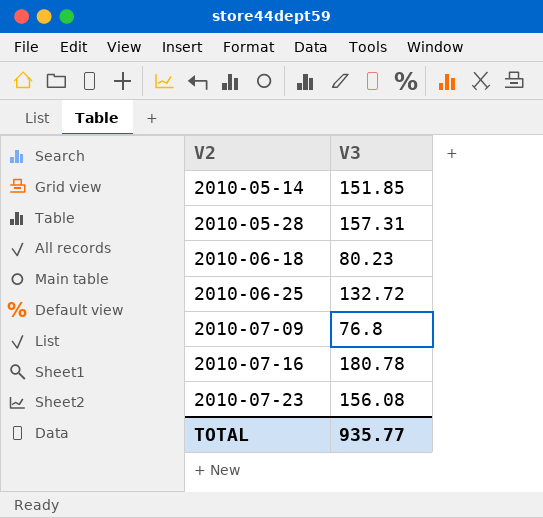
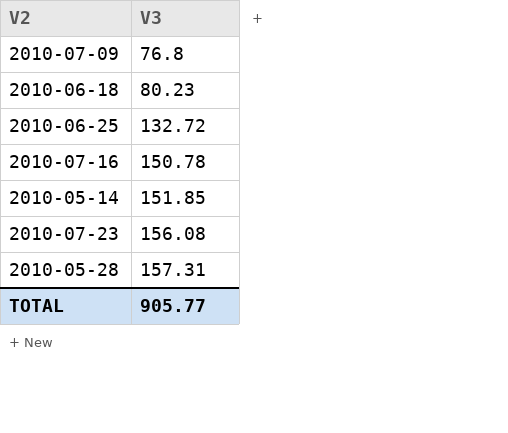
row order: V2 ascending -> V3 ascending
2010-07-16 | V3: 180.78 -> 150.78
TOTAL | V3: 935.77 -> 905.77

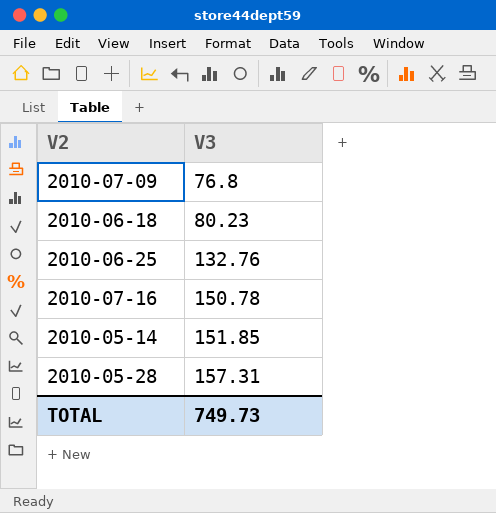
row 2010-07-23: 156.08 -> none
2010-06-25 | V3: 132.72 -> 132.76
TOTAL | V3: 905.77 -> 749.73

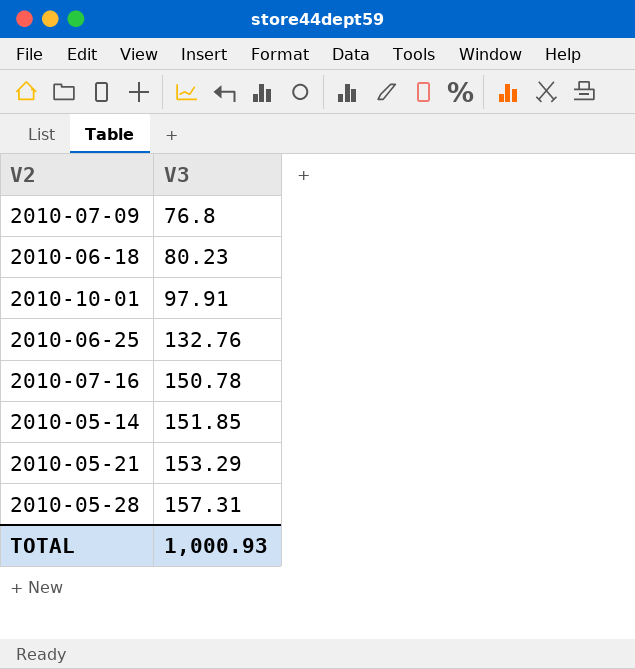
row 2010-10-01: none -> 97.91
row 2010-05-21: none -> 153.29
TOTAL | V3: 749.73 -> 1,000.93

